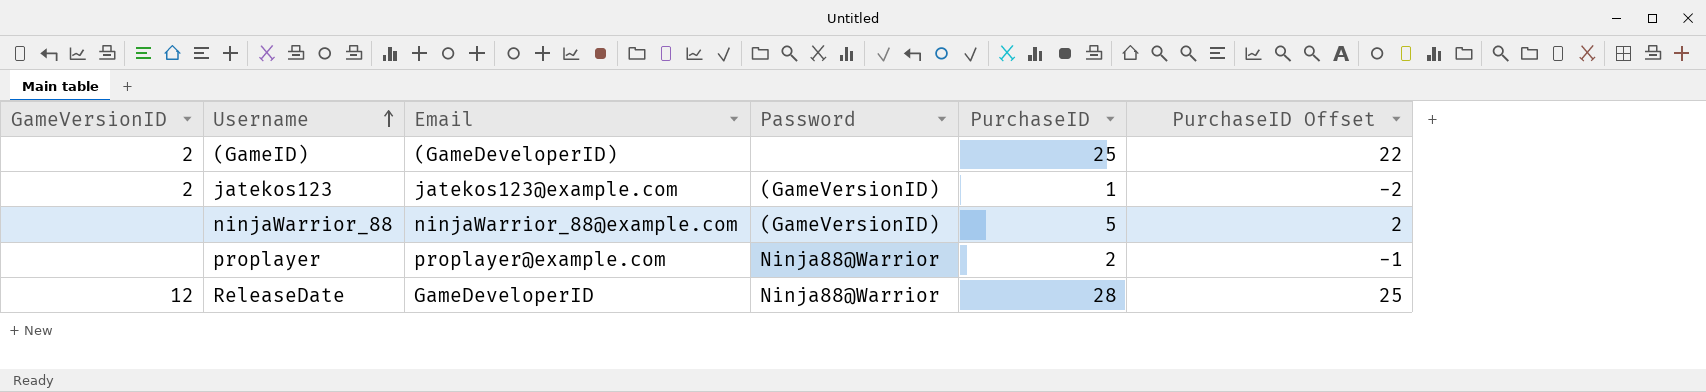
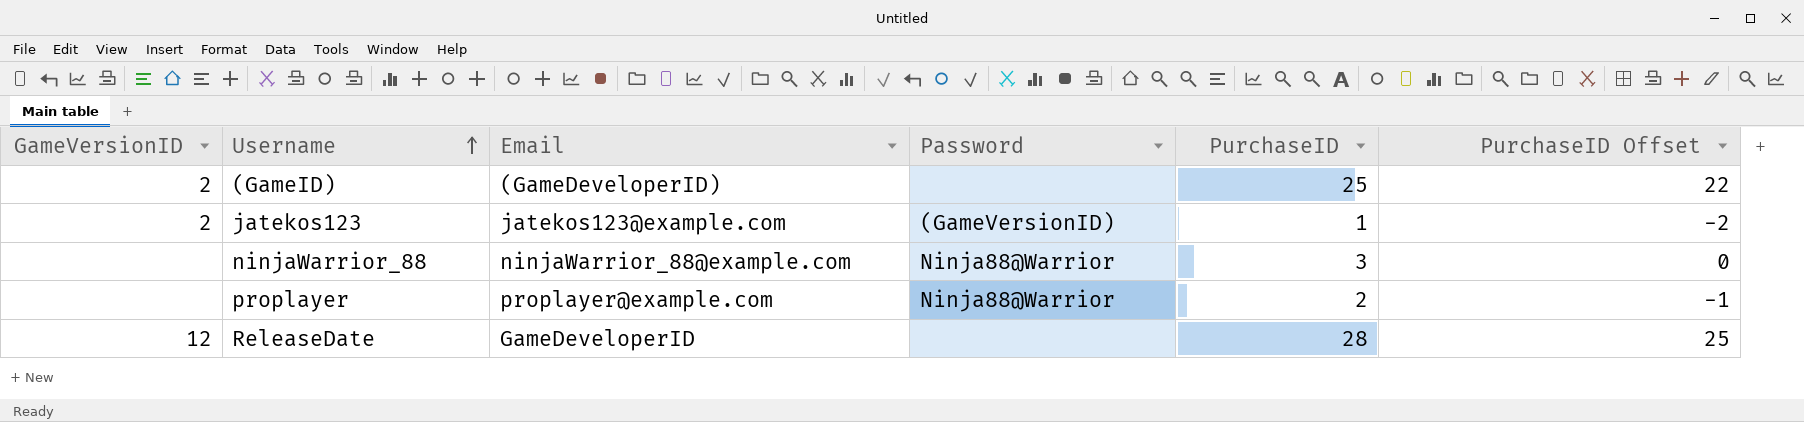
ninjaWarrior_88 | Password: (GameVersionID) -> Ninja88@Warrior
ninjaWarrior_88 | PurchaseID: 5 -> 3
ninjaWarrior_88 | PurchaseID Offset: 2 -> 0
ReleaseDate | Password: Ninja88@Warrior -> none

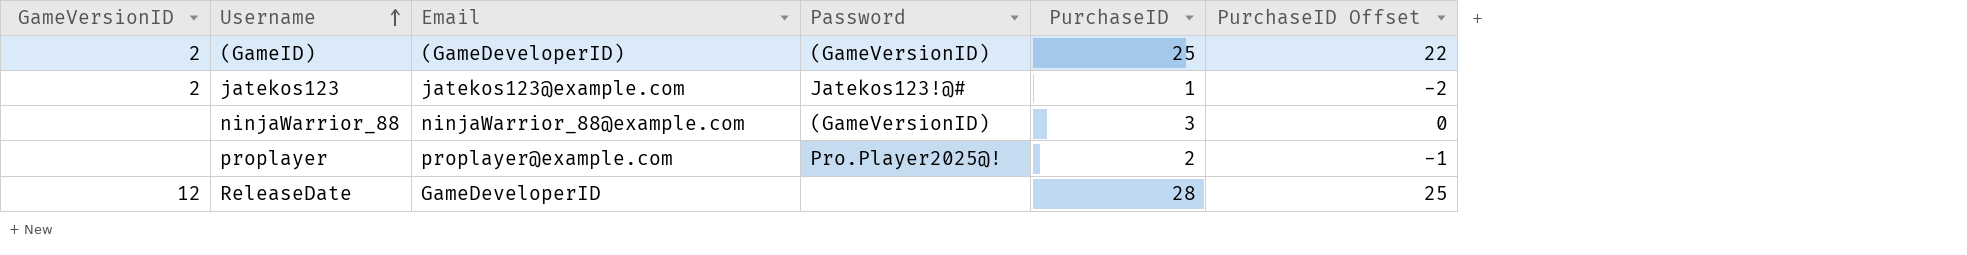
(GameID) | Password: none -> (GameVersionID)
jatekos123 | Password: (GameVersionID) -> Jatekos123!@#
ninjaWarrior_88 | Password: Ninja88@Warrior -> (GameVersionID)
proplayer | Password: Ninja88@Warrior -> Pro.Player2025@!

